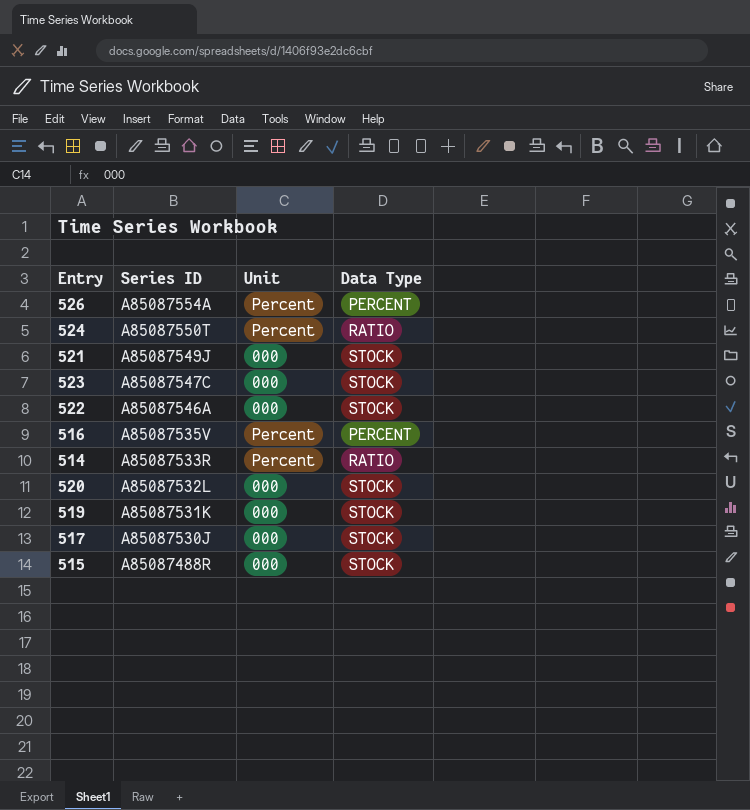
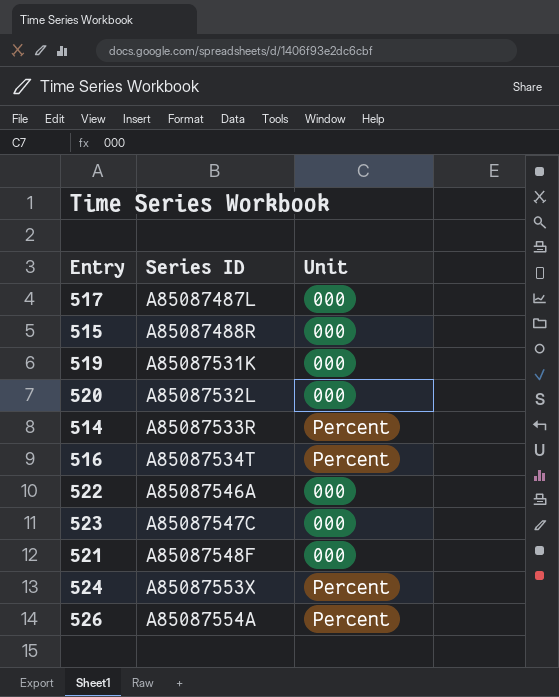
row order: Series ID descending -> Series ID ascending
column Data Type | position: 4 -> none
517 | Series ID: A85087530J -> A85087487L
516 | Series ID: A85087535V -> A85087534T
521 | Series ID: A85087549J -> A85087548F
524 | Series ID: A85087550T -> A85087553X

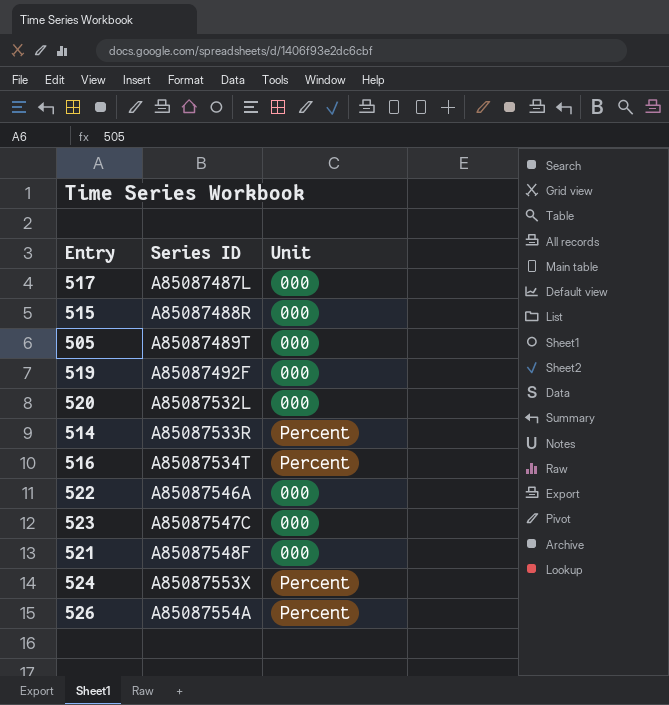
row 505: none -> A85087489T | 000
519 | Series ID: A85087531K -> A85087492F

